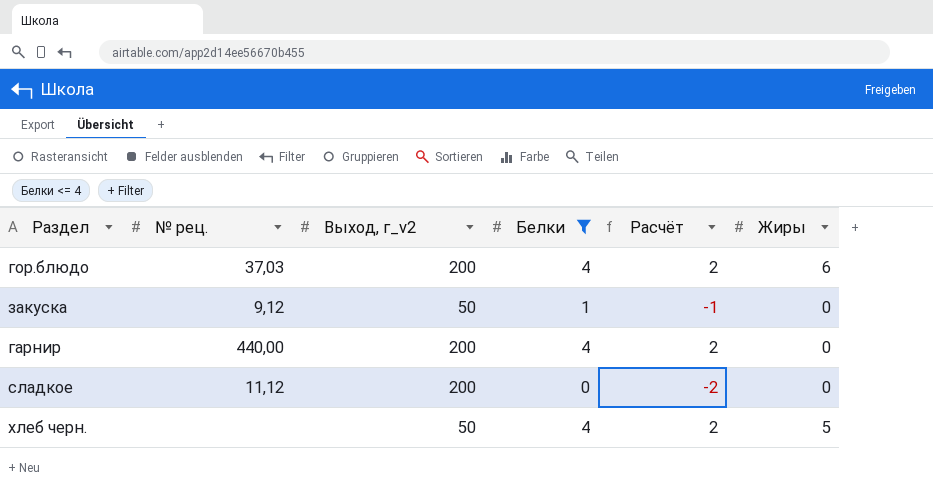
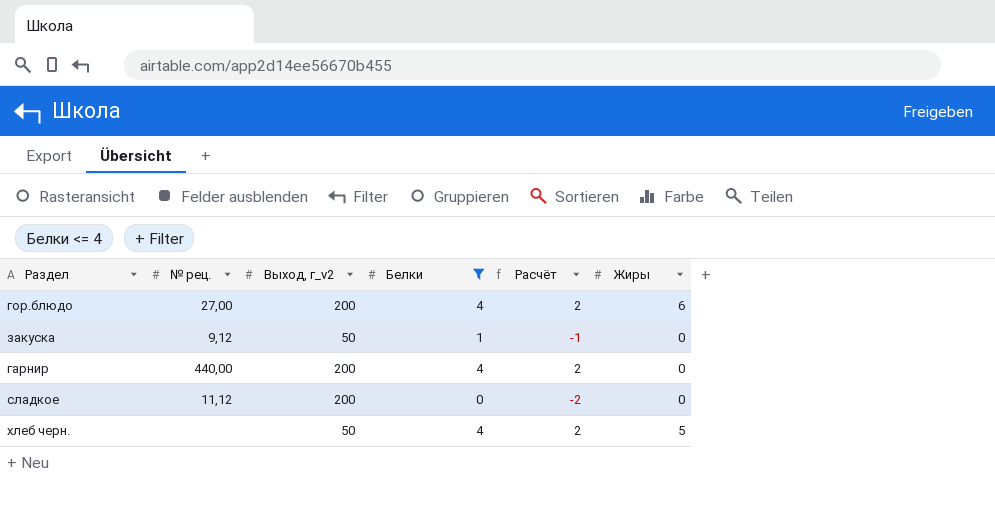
гор.блюдо | № рец.: 37,03 -> 27,00

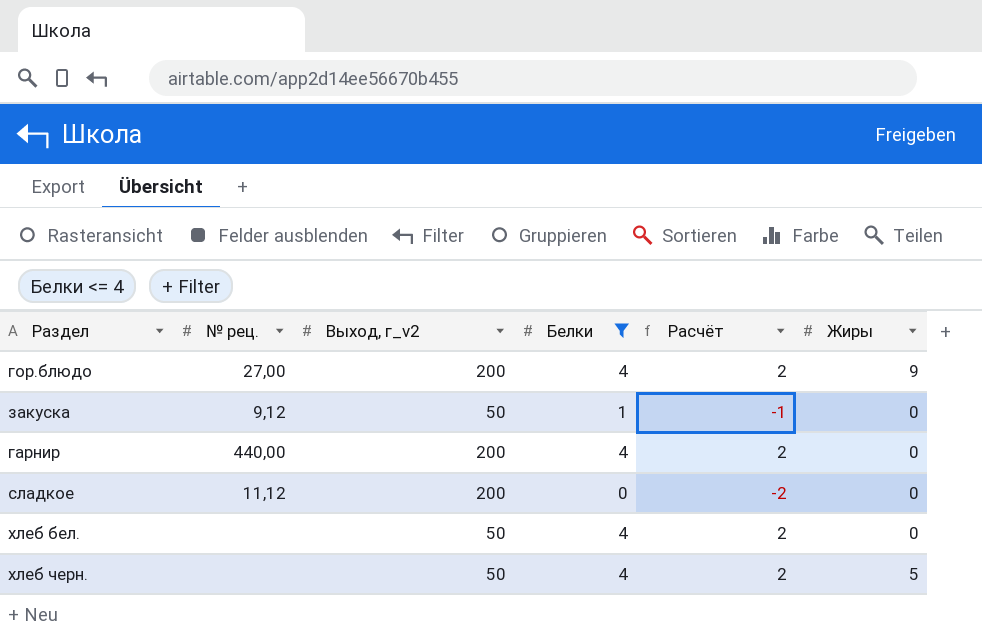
гор.блюдо | Жиры: 6 -> 9
row хлеб бел.: none -> none | 50 | 4 | 2 | 0

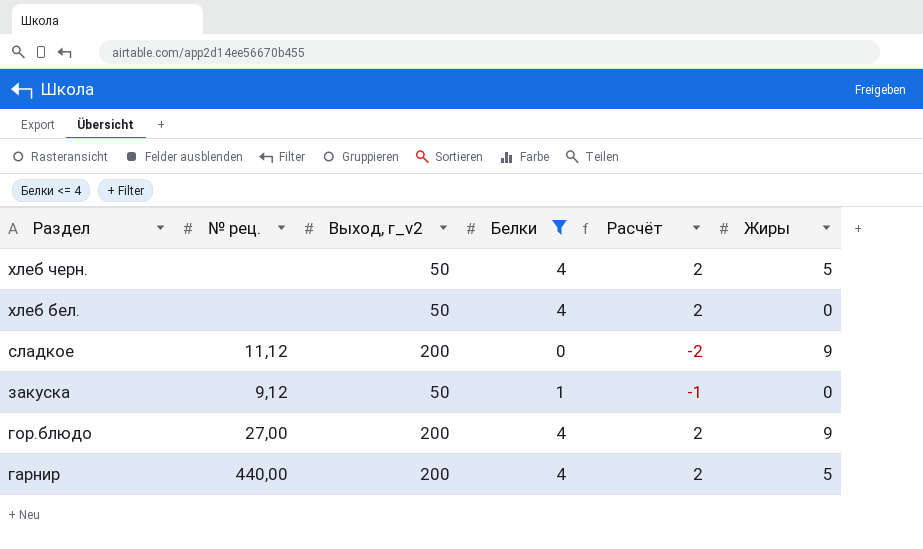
row order: none -> Раздел descending
сладкое | Жиры: 0 -> 9
гарнир | Жиры: 0 -> 5

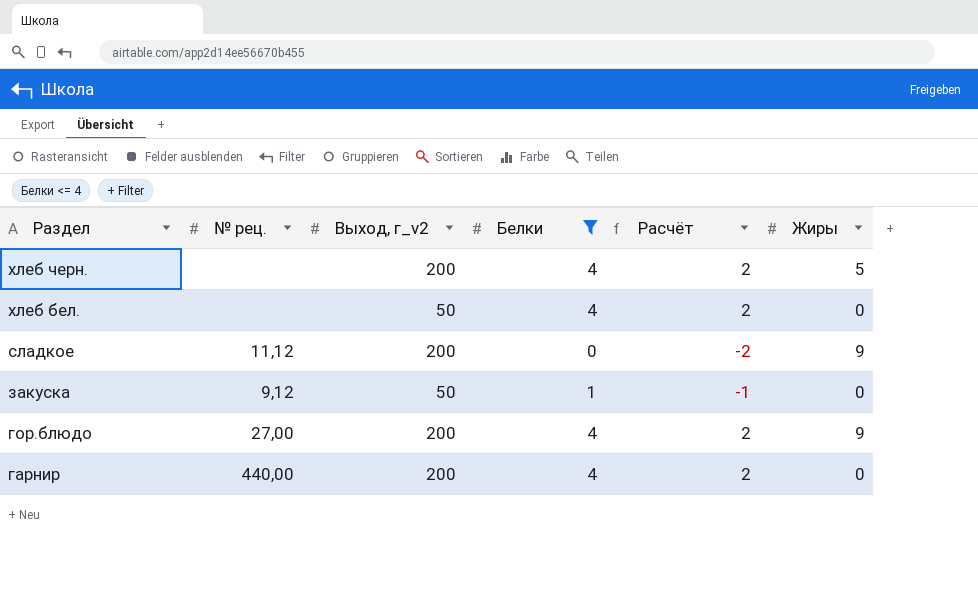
хлеб черн. | Выход, г_v2: 50 -> 200
гарнир | Жиры: 5 -> 0

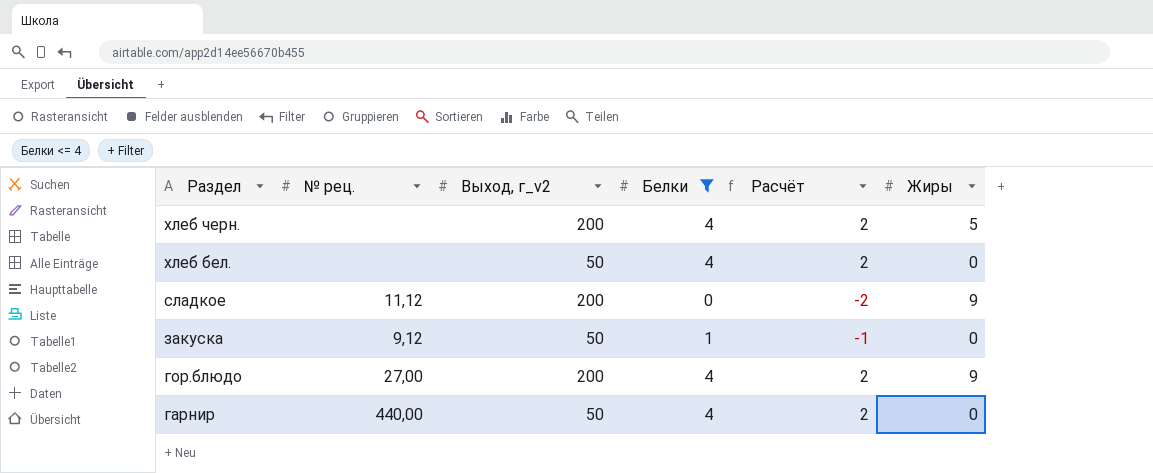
гарнир | Выход, г_v2: 200 -> 50

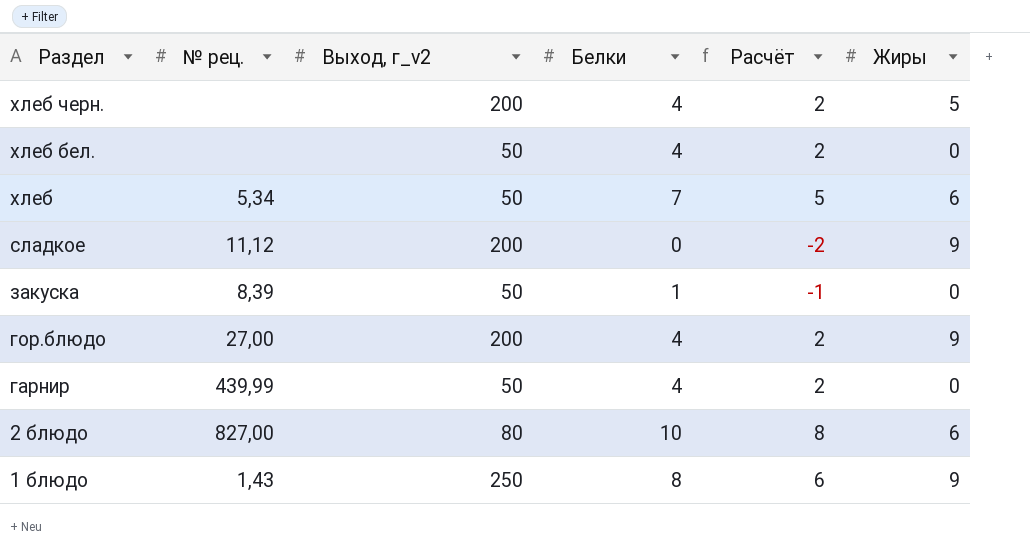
filter: Белки <= 4 -> none
закуска | № рец.: 9,12 -> 8,39
гарнир | № рец.: 440,00 -> 439,99

